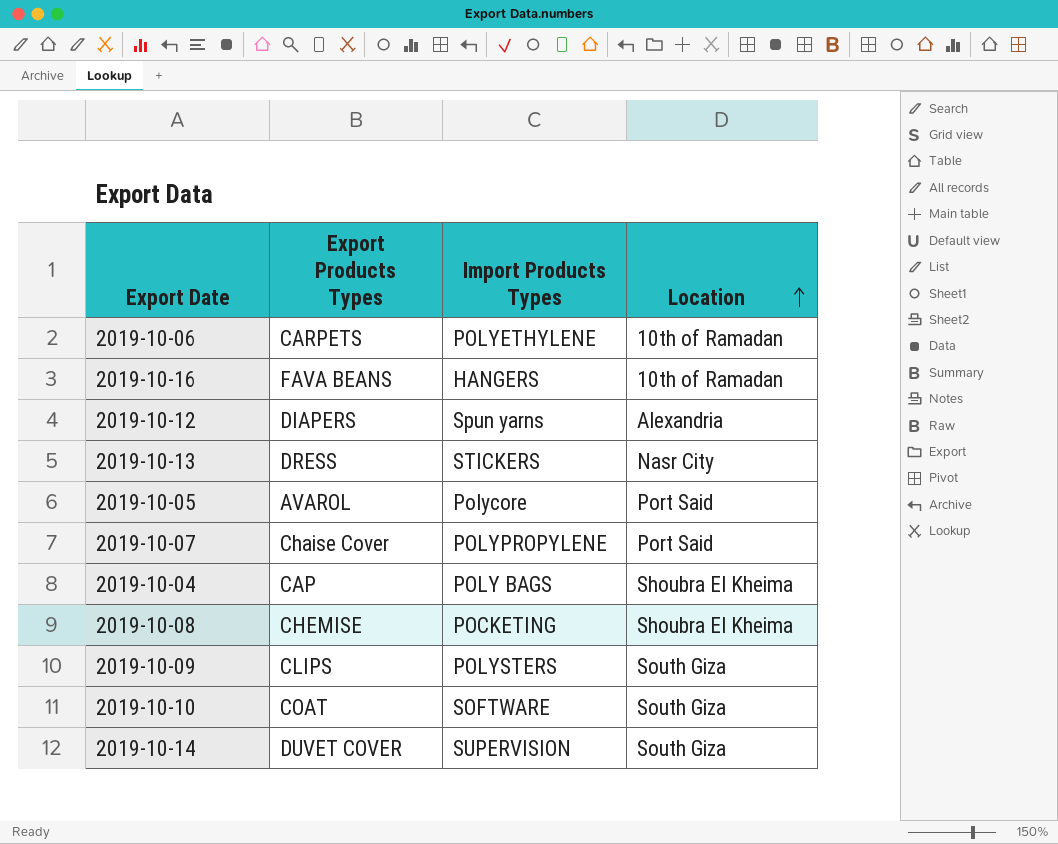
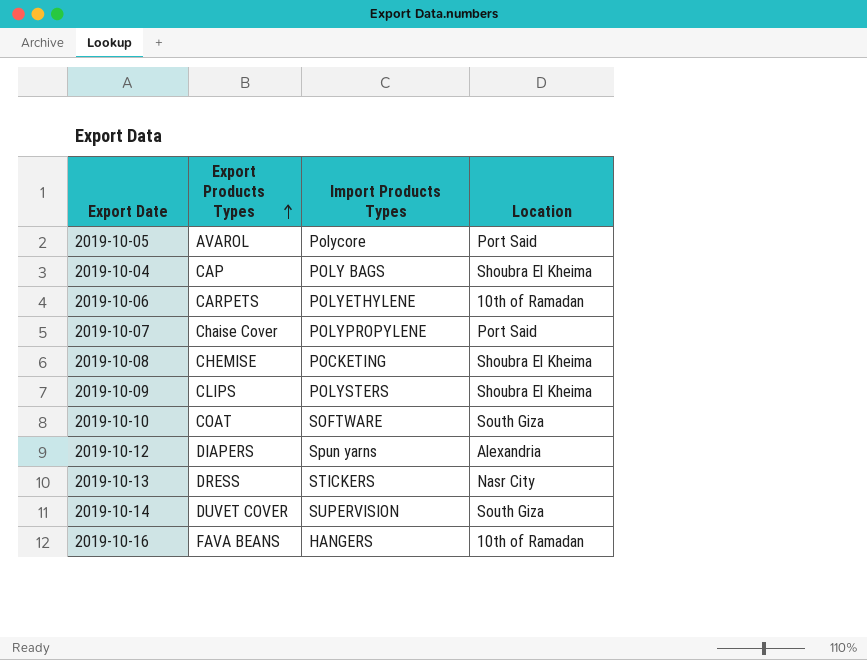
row order: Location ascending -> Export Products Types ascending
2019-10-09 | Location: South Giza -> Shoubra El Kheima

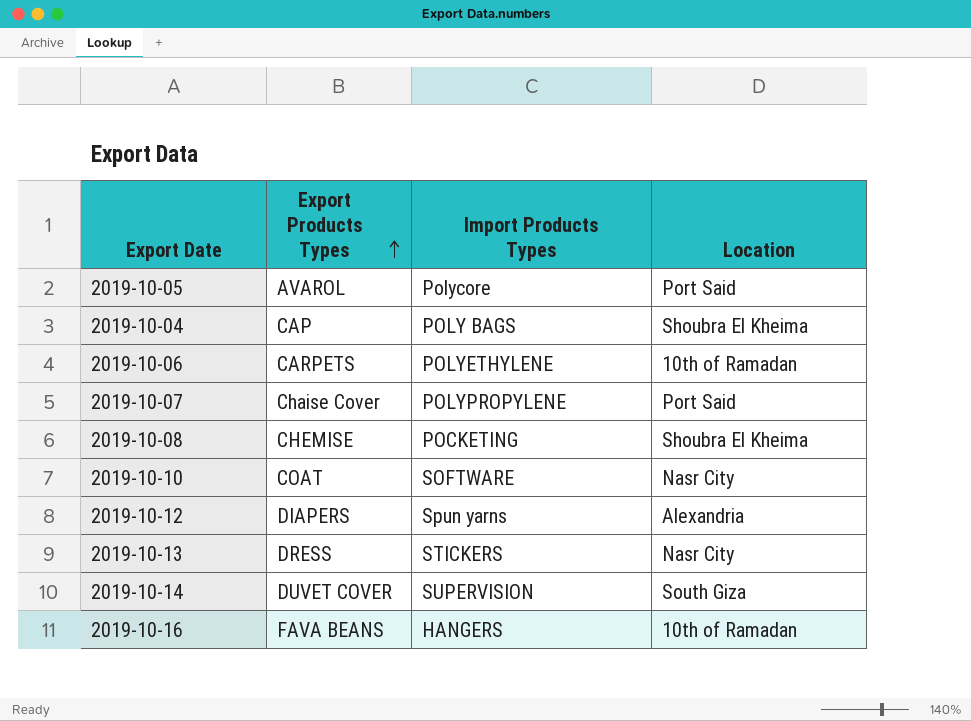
row 2019-10-09: CLIPS | POLYSTERS | Shoubra El Kheima -> none
2019-10-10 | Location: South Giza -> Nasr City

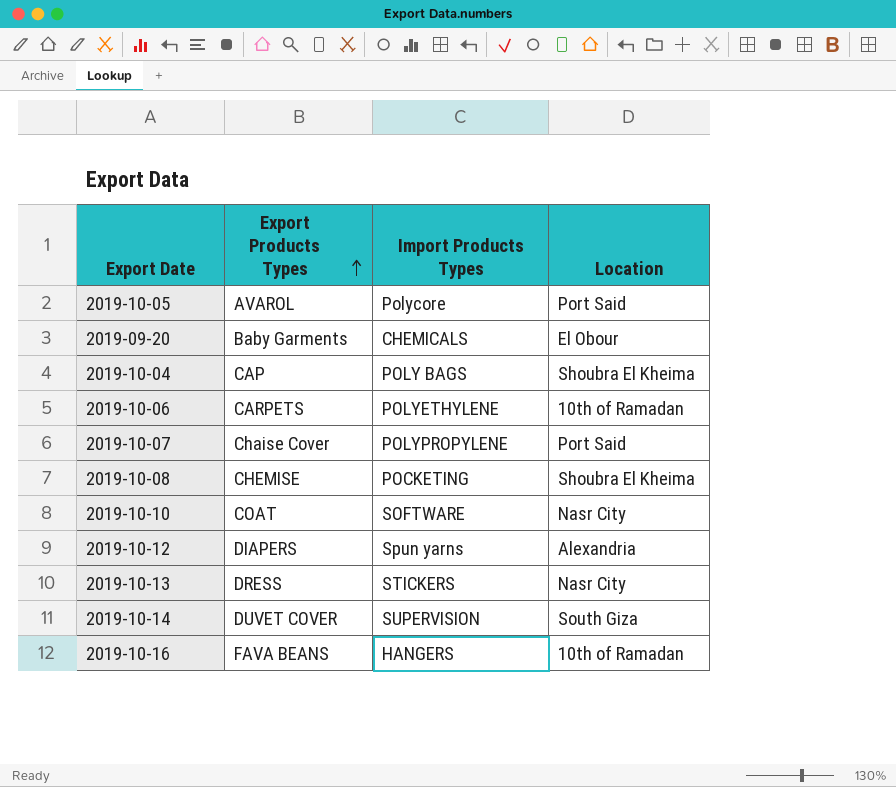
row 2019-09-20: none -> Baby Garments | CHEMICALS | El Obour

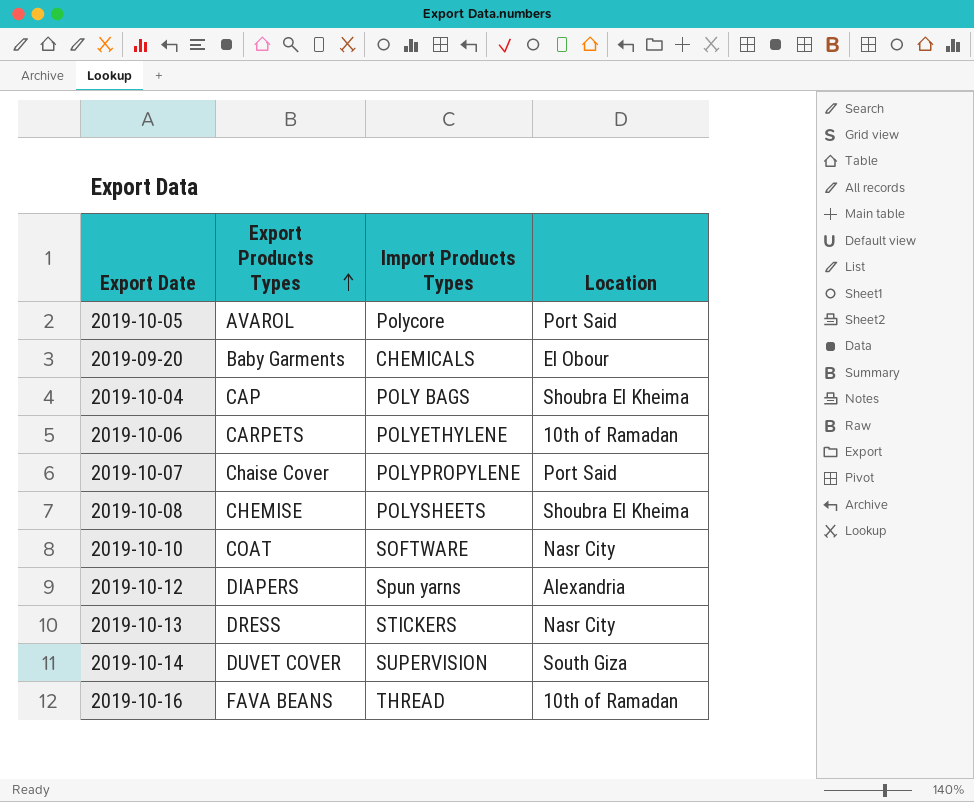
2019-10-08 | Import Products Types: POCKETING -> POLYSHEETS
2019-10-16 | Import Products Types: HANGERS -> THREAD

